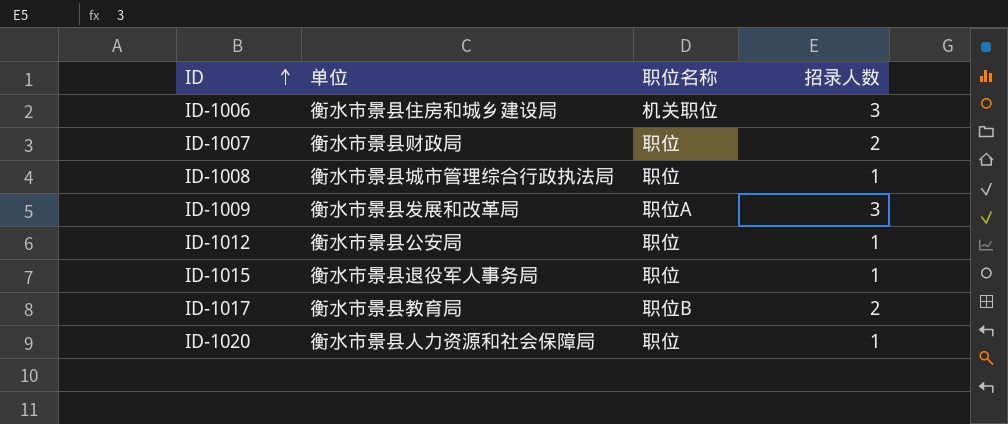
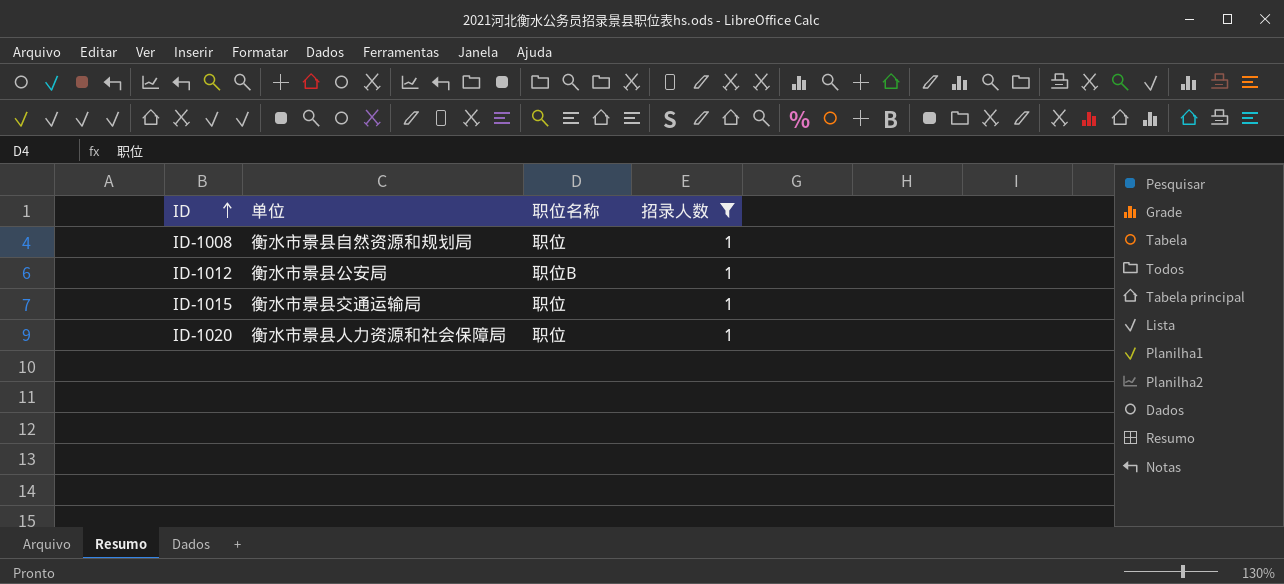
filter: none -> 招录人数 = 1
ID-1008 | 单位: 衡水市景县城市管理综合行政执法局 -> 衡水市景县自然资源和规划局
ID-1012 | 职位名称: 职位 -> 职位B
ID-1015 | 单位: 衡水市景县退役军人事务局 -> 衡水市景县交通运输局

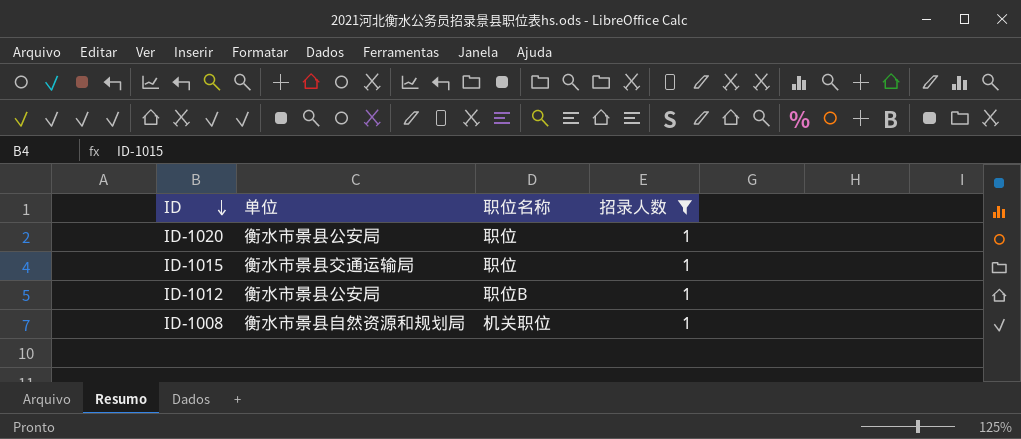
row order: ID ascending -> ID descending
ID-1020 | 单位: 衡水市景县人力资源和社会保障局 -> 衡水市景县公安局
ID-1008 | 职位名称: 职位 -> 机关职位

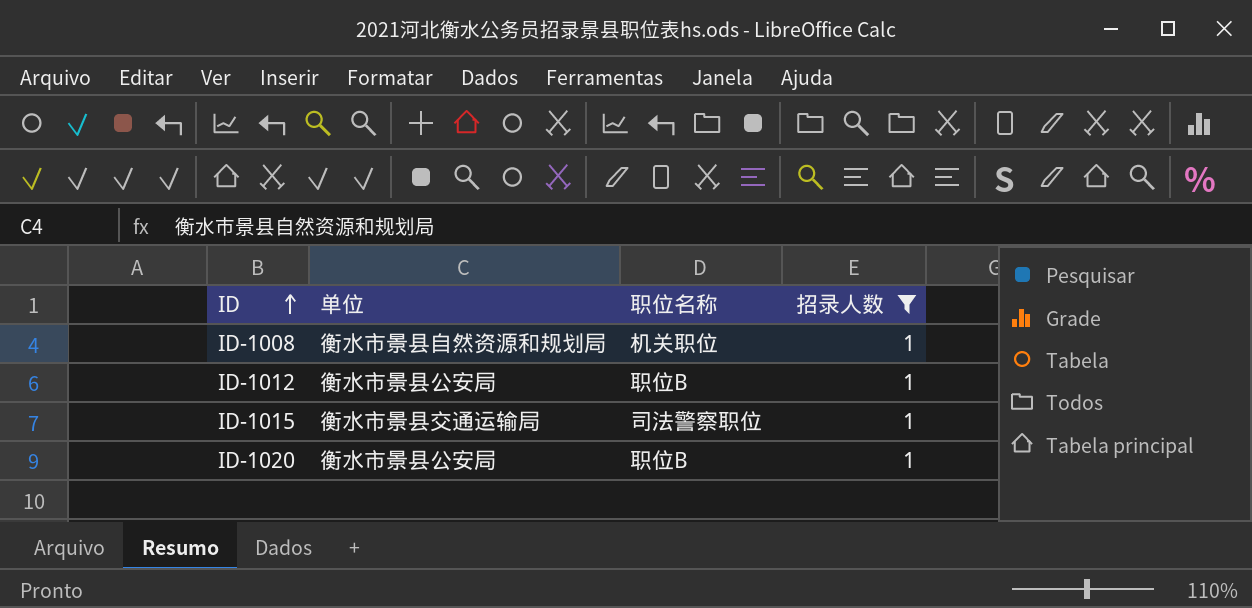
row order: ID descending -> ID ascending
ID-1015 | 职位名称: 职位 -> 司法警察职位
ID-1020 | 职位名称: 职位 -> 职位B

